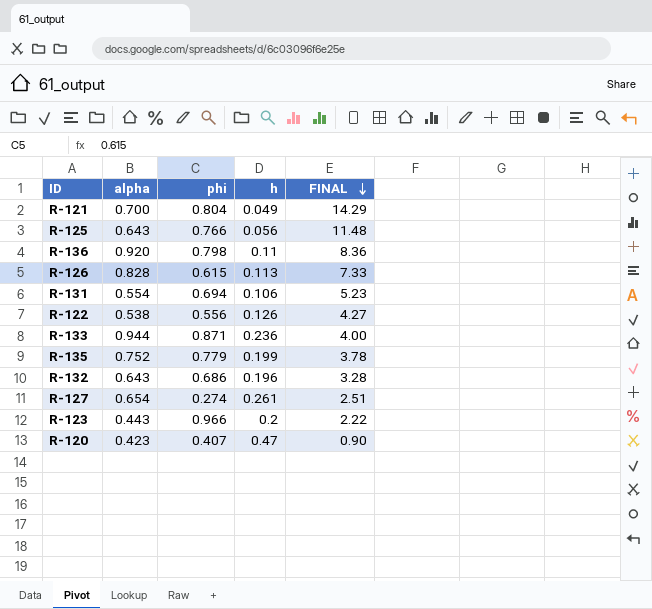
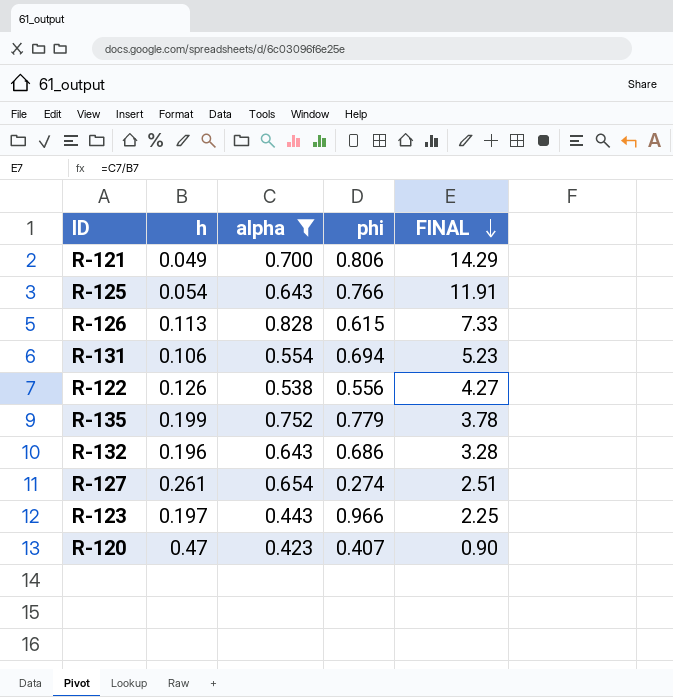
filter: none -> alpha <= 0.828
column h | position: 4 -> 2
R-121 | phi: 0.804 -> 0.806
R-125 | h: 0.056 -> 0.054
R-125 | FINAL: 11.48 -> 11.91
R-123 | h: 0.2 -> 0.197
R-123 | FINAL: 2.22 -> 2.25

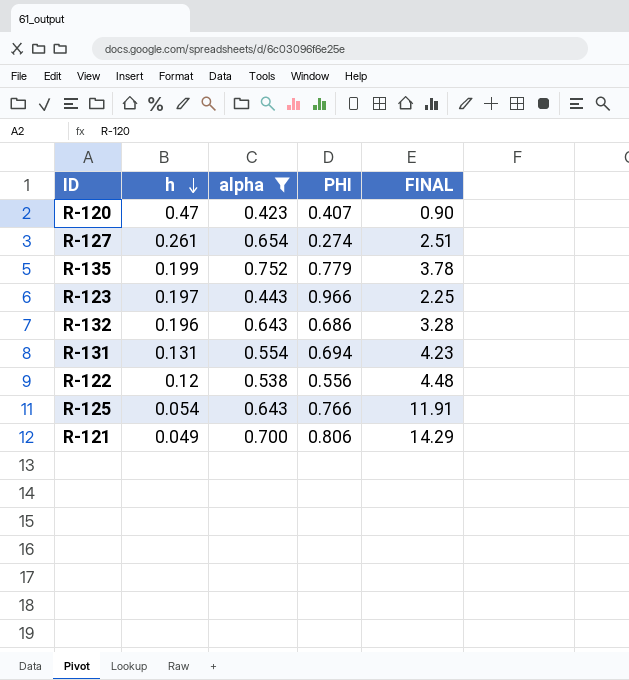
row order: FINAL descending -> h descending
column name: phi -> PHI
row R-126: 0.113 | 0.828 | 0.615 | 7.33 -> none
R-131 | h: 0.106 -> 0.131
R-131 | FINAL: 5.23 -> 4.23
R-122 | h: 0.126 -> 0.12
R-122 | FINAL: 4.27 -> 4.48

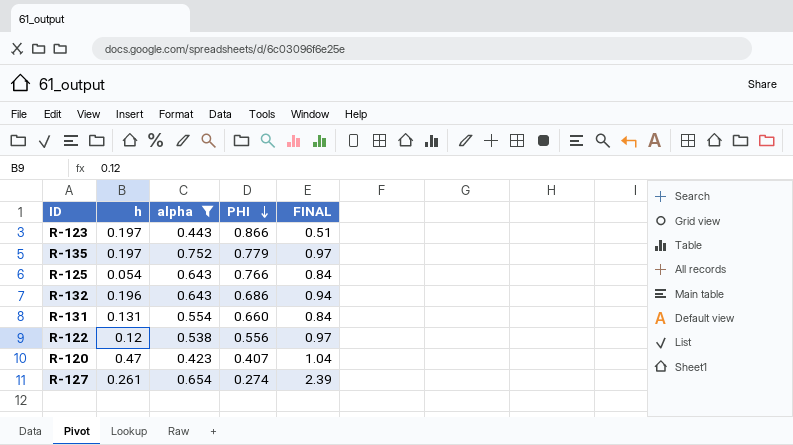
row order: h descending -> PHI descending
column FINAL | formula: [alpha] / [h] -> [alpha] / [PHI]
row R-121: 0.049 | 0.700 | 0.806 | 14.29 -> none
R-123 | PHI: 0.966 -> 0.866
R-135 | h: 0.199 -> 0.197
R-131 | PHI: 0.694 -> 0.660

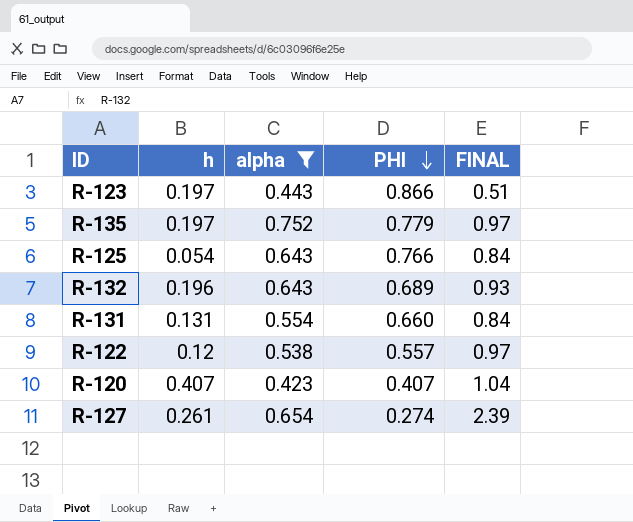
R-132 | PHI: 0.686 -> 0.689
R-132 | FINAL: 0.94 -> 0.93
R-122 | PHI: 0.556 -> 0.557
R-120 | h: 0.47 -> 0.407

